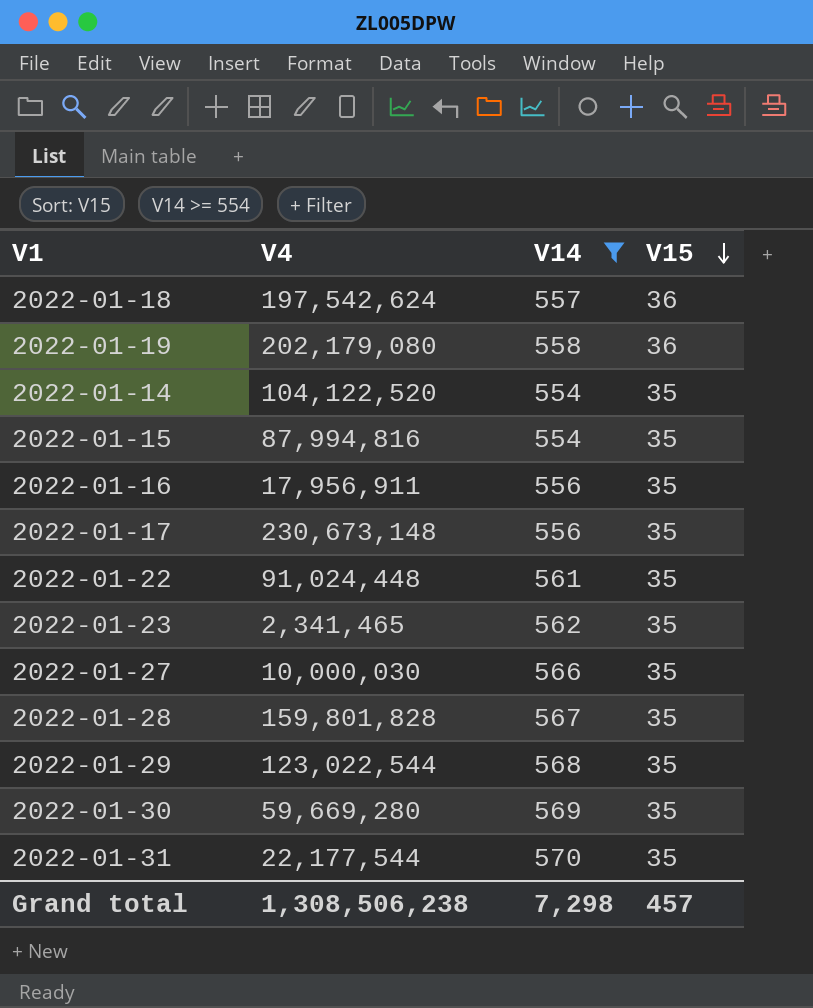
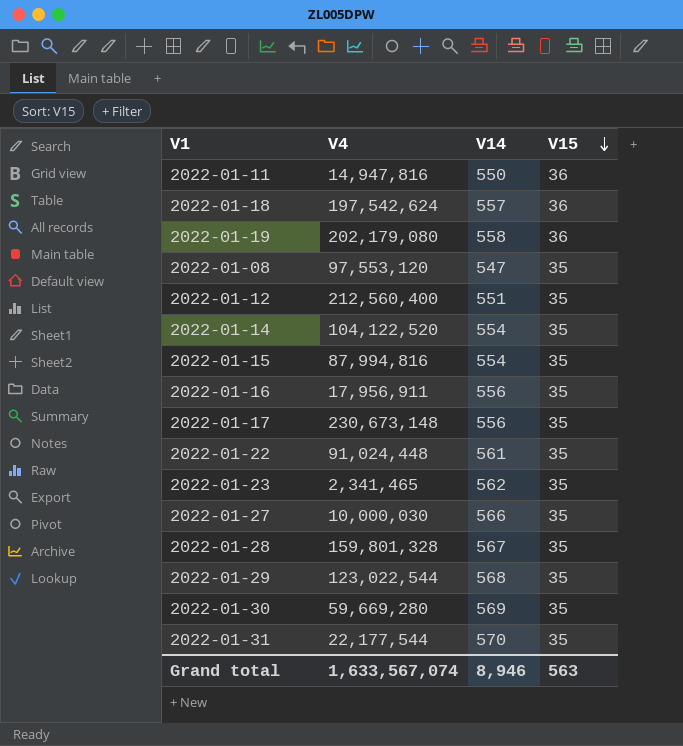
filter: V14 >= 554 -> none
2022-01-28 | V4: 159,801,828 -> 159,801,328
Grand total | V4: 1,308,506,238 -> 1,633,567,074
Grand total | V14: 7,298 -> 8,946
Grand total | V15: 457 -> 563

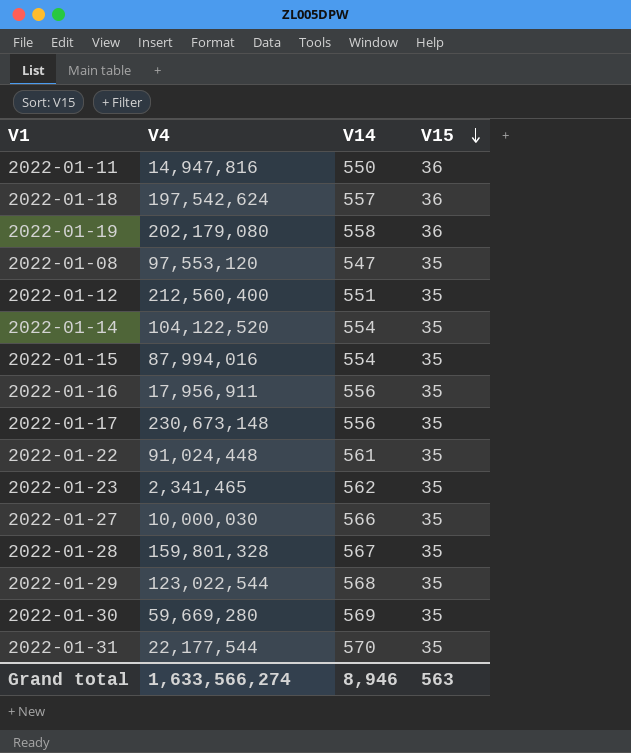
2022-01-15 | V4: 87,994,816 -> 87,994,016
Grand total | V4: 1,633,567,074 -> 1,633,566,274

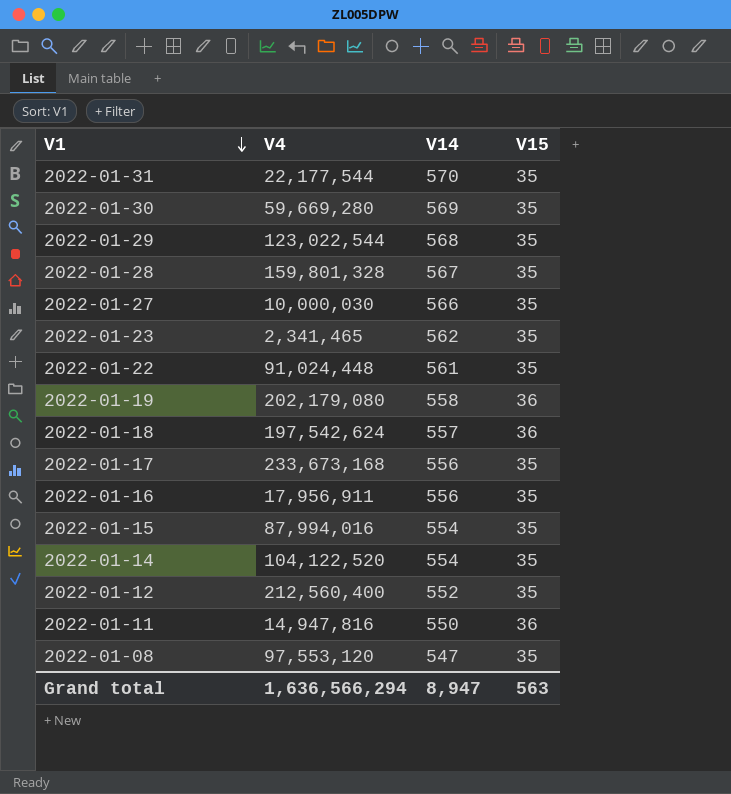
row order: V15 descending -> V1 descending
2022-01-17 | V4: 230,673,148 -> 233,673,168
2022-01-12 | V14: 551 -> 552
Grand total | V4: 1,633,566,274 -> 1,636,566,294
Grand total | V14: 8,946 -> 8,947

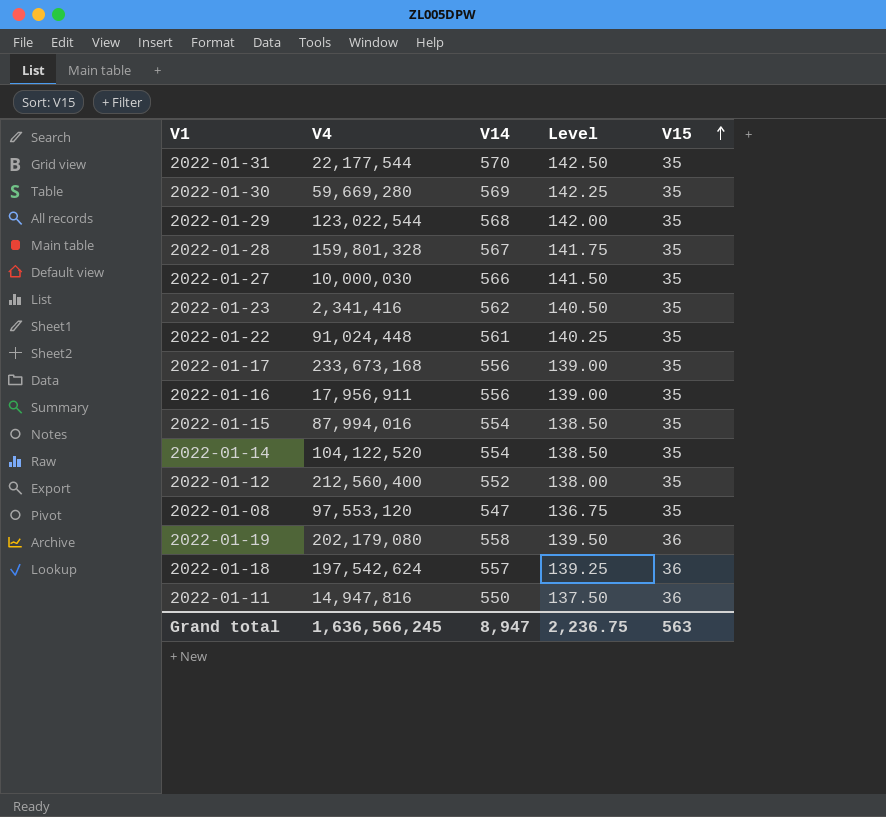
row order: V1 descending -> V15 ascending
column Level | formula: none -> [V14] * 0.25
2022-01-23 | V4: 2,341,465 -> 2,341,416
Grand total | V4: 1,636,566,294 -> 1,636,566,245

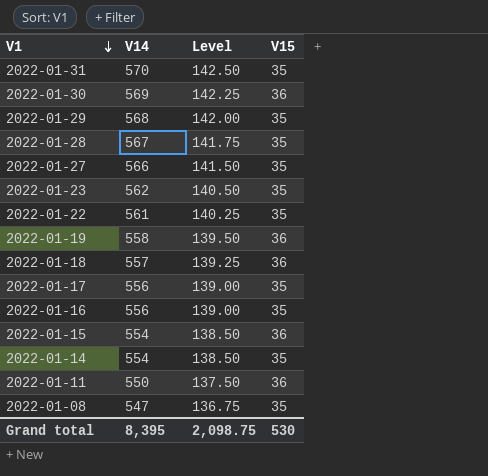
row order: V15 ascending -> V1 descending
column V4 | position: 2 -> none
row 2022-01-12: 212,560,400 | 552 | 138.00 | 35 -> none
2022-01-30 | V15: 35 -> 36
2022-01-15 | V15: 35 -> 36
Grand total | V14: 8,947 -> 8,395
Grand total | Level: 2,236.75 -> 2,098.75
Grand total | V15: 563 -> 530

